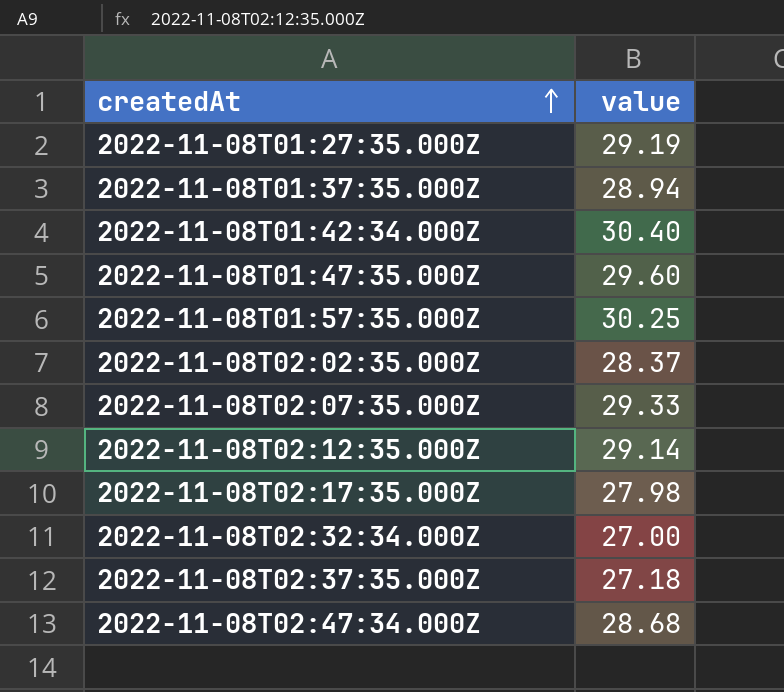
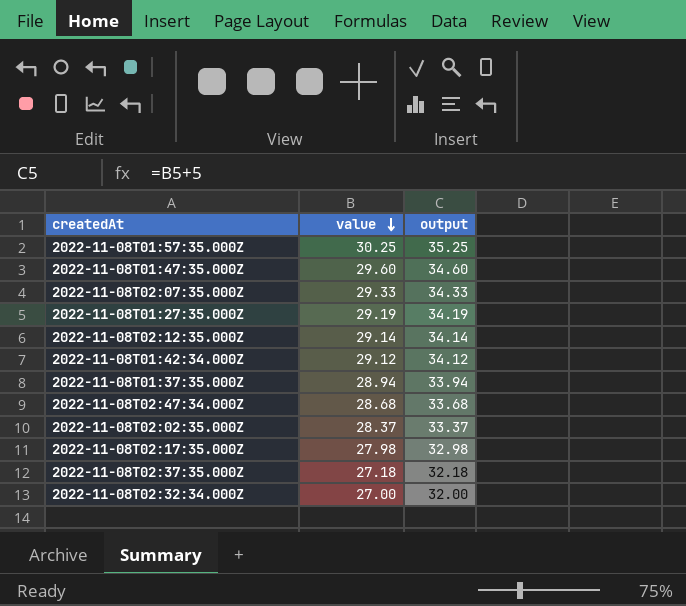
row order: createdAt ascending -> value descending
column output | formula: none -> [value] + 5
2022-11-08T01:42:34.000Z | value: 30.40 -> 29.12

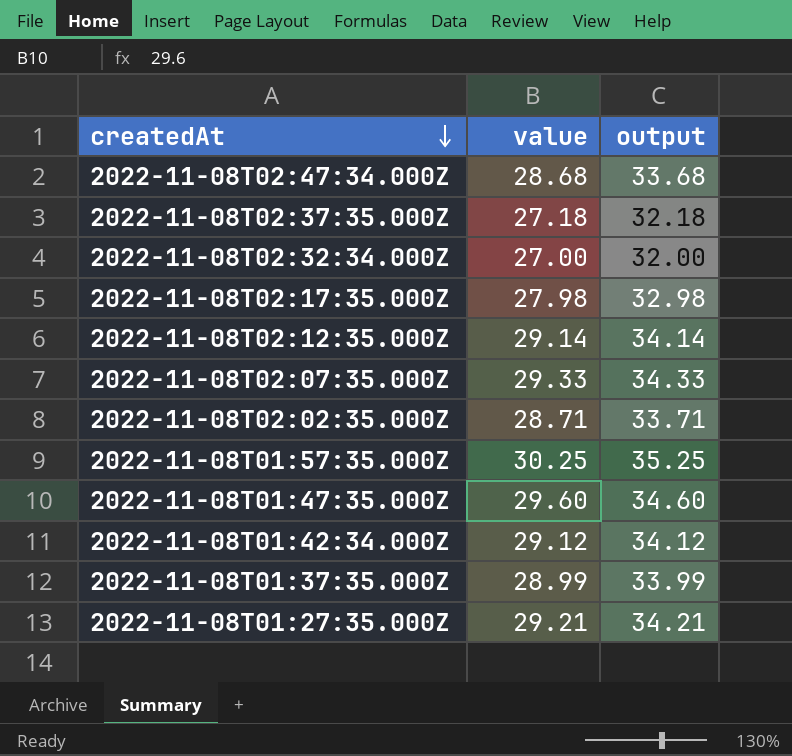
row order: value descending -> createdAt descending
2022-11-08T02:02:35.000Z | value: 28.37 -> 28.71
2022-11-08T02:02:35.000Z | output: 33.37 -> 33.71
2022-11-08T01:37:35.000Z | value: 28.94 -> 28.99
2022-11-08T01:37:35.000Z | output: 33.94 -> 33.99
2022-11-08T01:27:35.000Z | value: 29.19 -> 29.21
2022-11-08T01:27:35.000Z | output: 34.19 -> 34.21

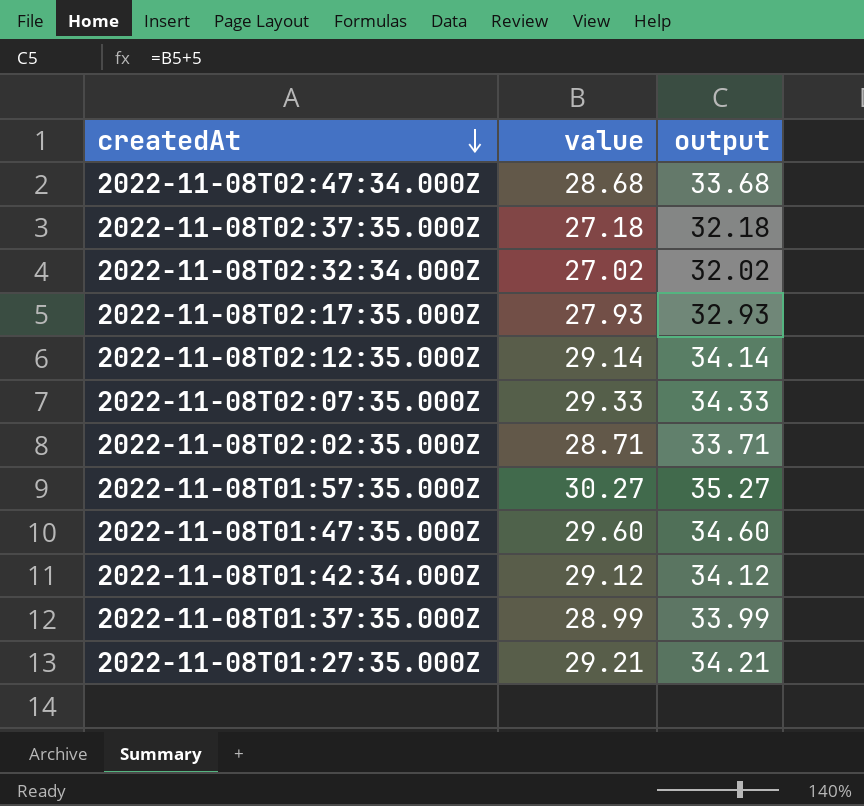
2022-11-08T02:32:34.000Z | value: 27.00 -> 27.02
2022-11-08T02:32:34.000Z | output: 32.00 -> 32.02
2022-11-08T02:17:35.000Z | value: 27.98 -> 27.93
2022-11-08T02:17:35.000Z | output: 32.98 -> 32.93
2022-11-08T01:57:35.000Z | value: 30.25 -> 30.27
2022-11-08T01:57:35.000Z | output: 35.25 -> 35.27

